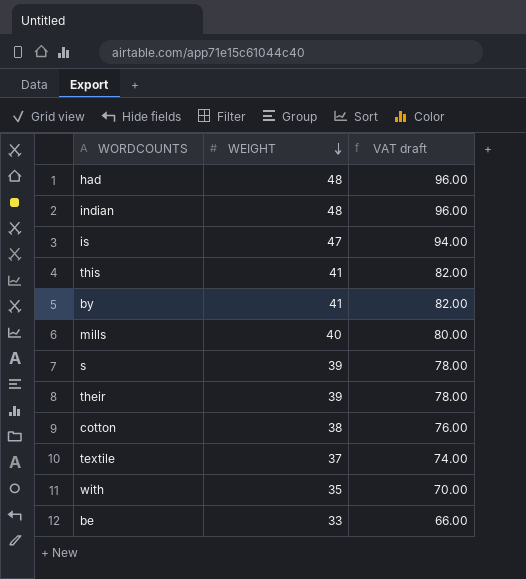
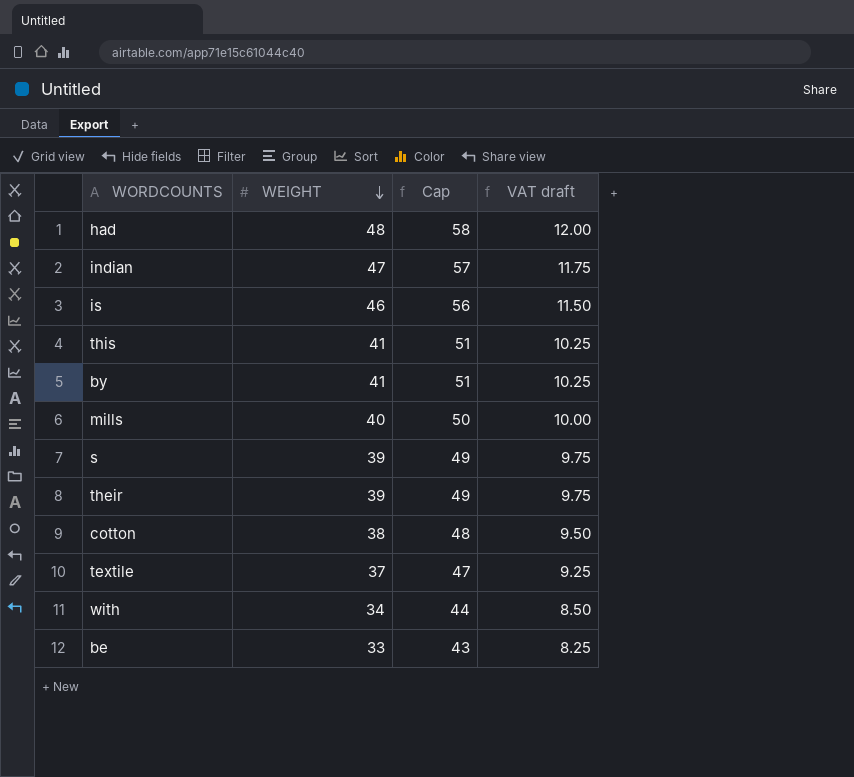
column Cap | formula: none -> [WEIGHT] + 10
column VAT draft | formula: [WEIGHT] * 2 -> [WEIGHT] * 0.25
indian | WEIGHT: 48 -> 47
is | WEIGHT: 47 -> 46
with | WEIGHT: 35 -> 34

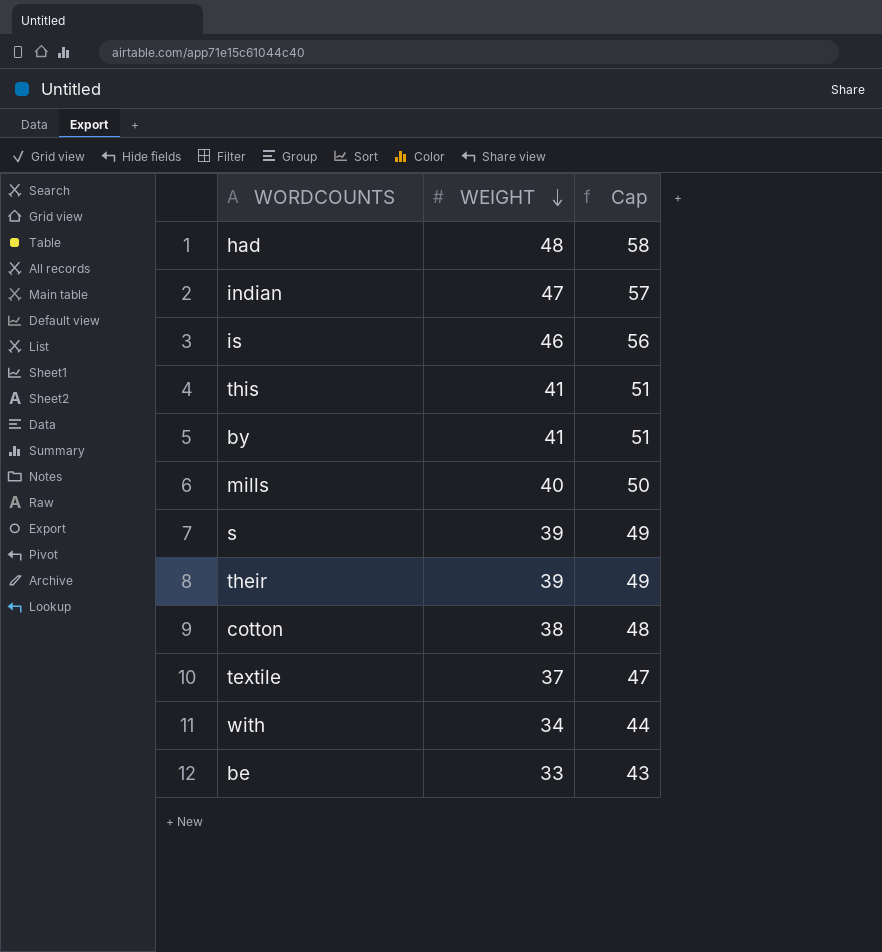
column VAT draft | formula: [WEIGHT] * 0.25 -> none

